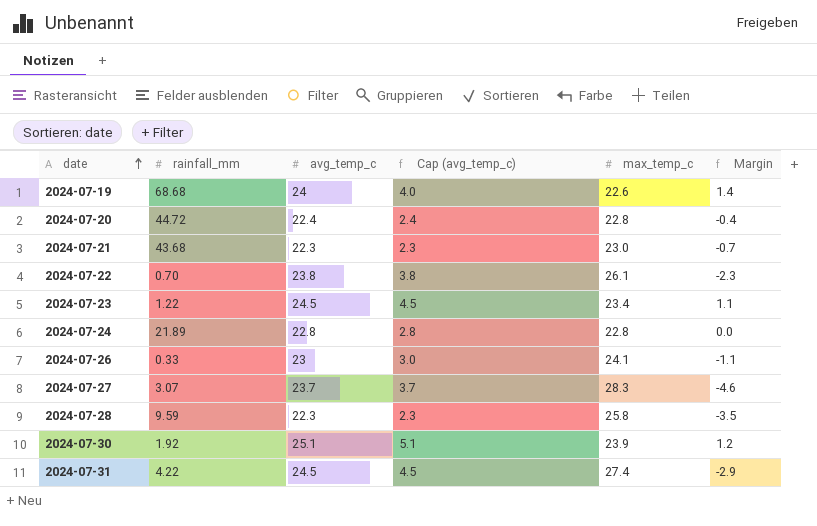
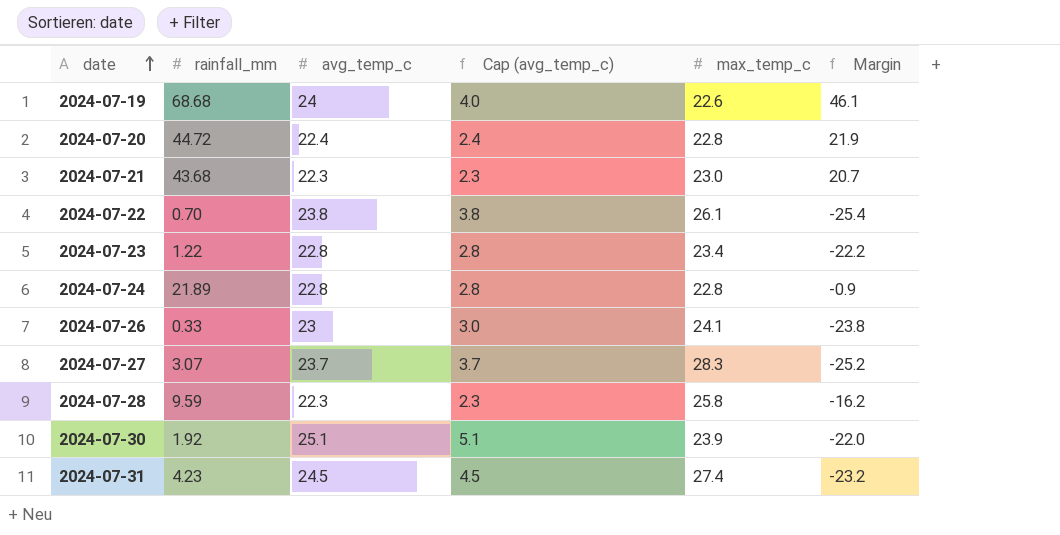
column Margin | formula: [avg_temp_c] - [max_temp_c] -> [rainfall_mm] - [max_temp_c]
2024-07-23 | avg_temp_c: 24.5 -> 22.8
2024-07-23 | Cap (avg_temp_c): 4.5 -> 2.8
2024-07-31 | rainfall_mm: 4.22 -> 4.23

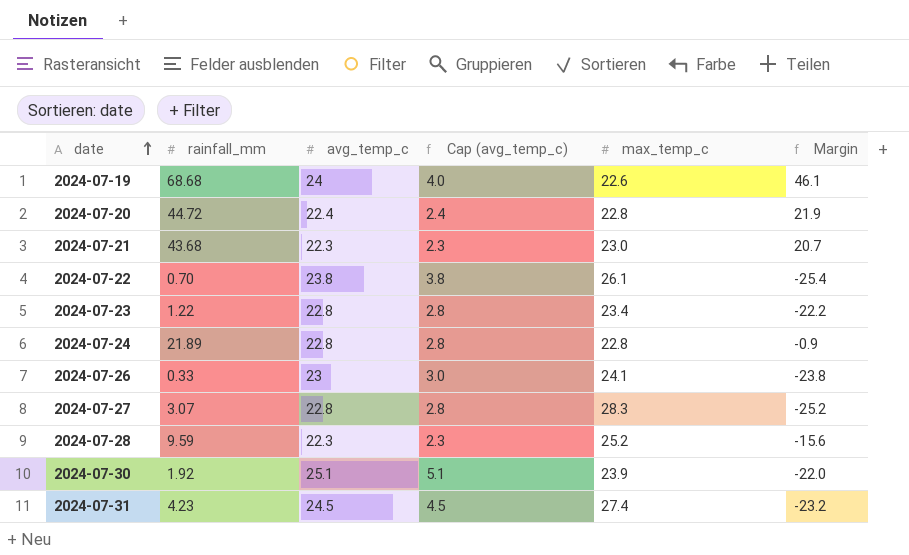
2024-07-27 | avg_temp_c: 23.7 -> 22.8
2024-07-27 | Cap (avg_temp_c): 3.7 -> 2.8
2024-07-28 | max_temp_c: 25.8 -> 25.2
2024-07-28 | Margin: -16.2 -> -15.6

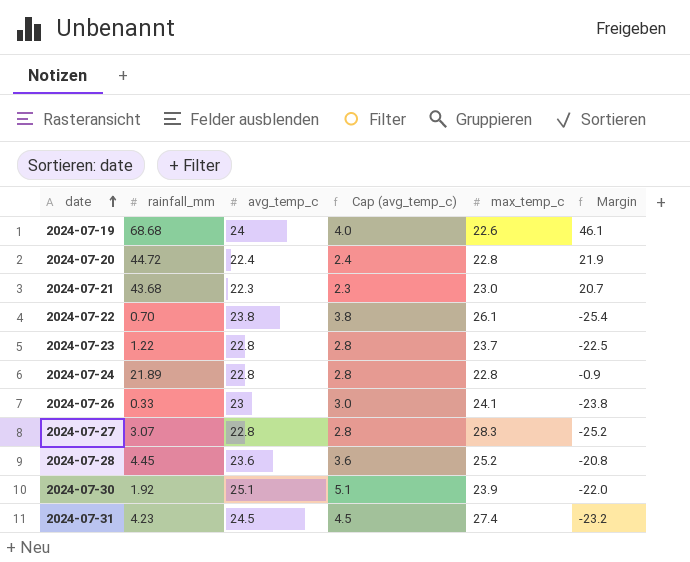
2024-07-23 | max_temp_c: 23.4 -> 23.7
2024-07-23 | Margin: -22.2 -> -22.5
2024-07-28 | rainfall_mm: 9.59 -> 4.45
2024-07-28 | avg_temp_c: 22.3 -> 23.6
2024-07-28 | Cap (avg_temp_c): 2.3 -> 3.6
2024-07-28 | Margin: -15.6 -> -20.8

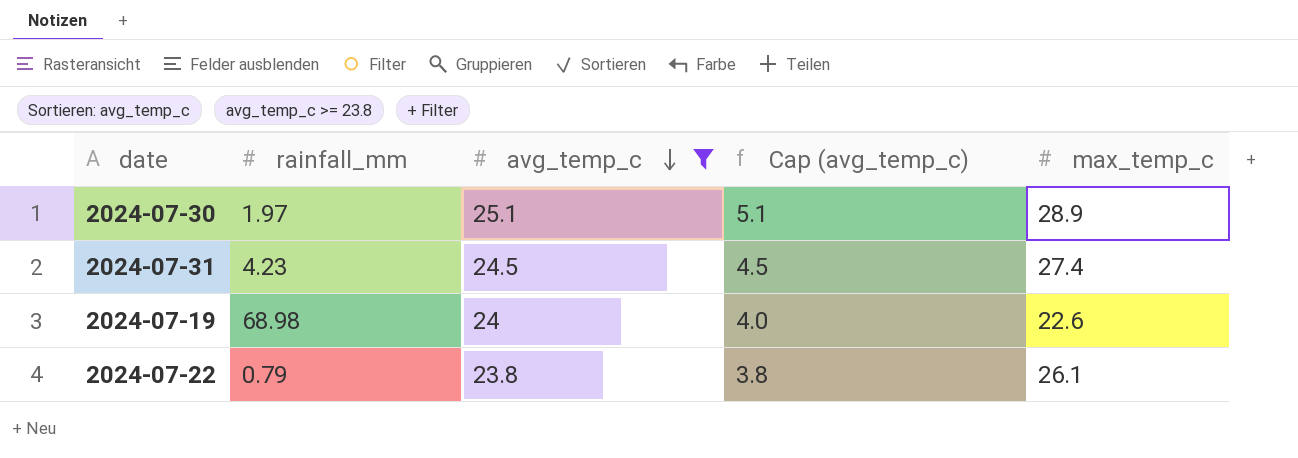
filter: none -> avg_temp_c >= 23.8
row order: date ascending -> avg_temp_c descending
column Margin | formula: [rainfall_mm] - [max_temp_c] -> none
2024-07-30 | rainfall_mm: 1.92 -> 1.97
2024-07-30 | max_temp_c: 23.9 -> 28.9
2024-07-19 | rainfall_mm: 68.68 -> 68.98
2024-07-22 | rainfall_mm: 0.70 -> 0.79

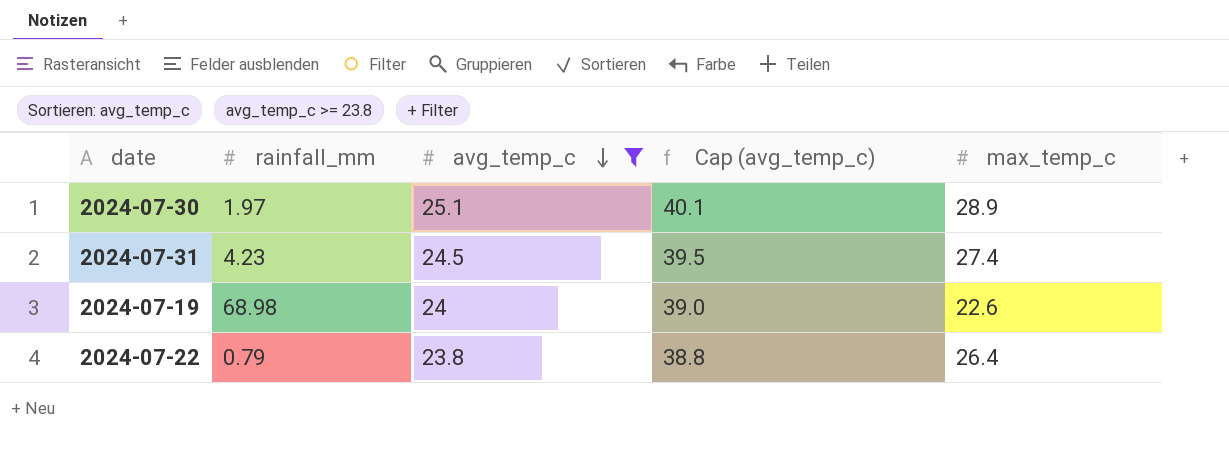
column Cap (avg_temp_c) | formula: [avg_temp_c] - 20 -> [avg_temp_c] + 15
2024-07-22 | max_temp_c: 26.1 -> 26.4

